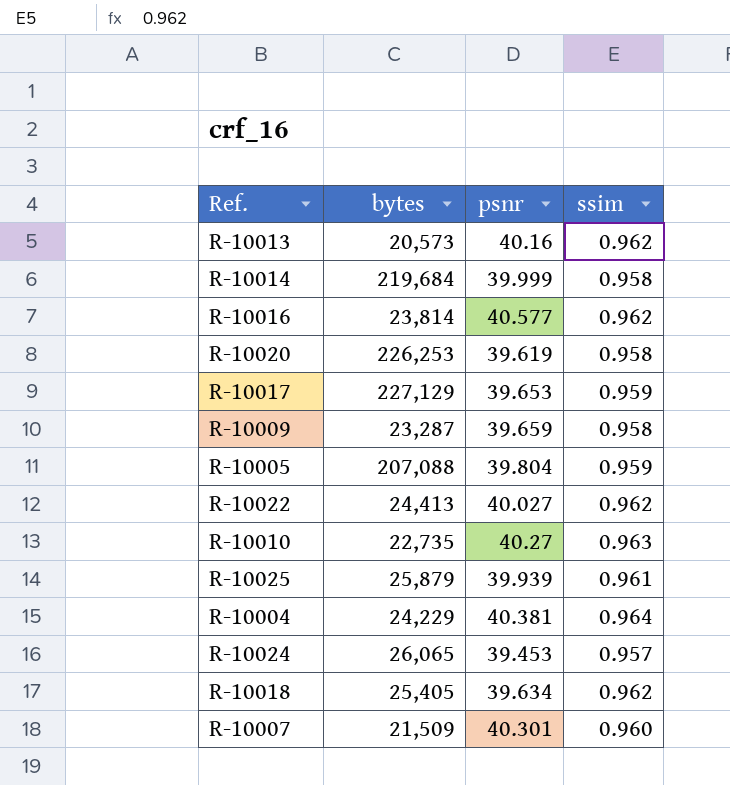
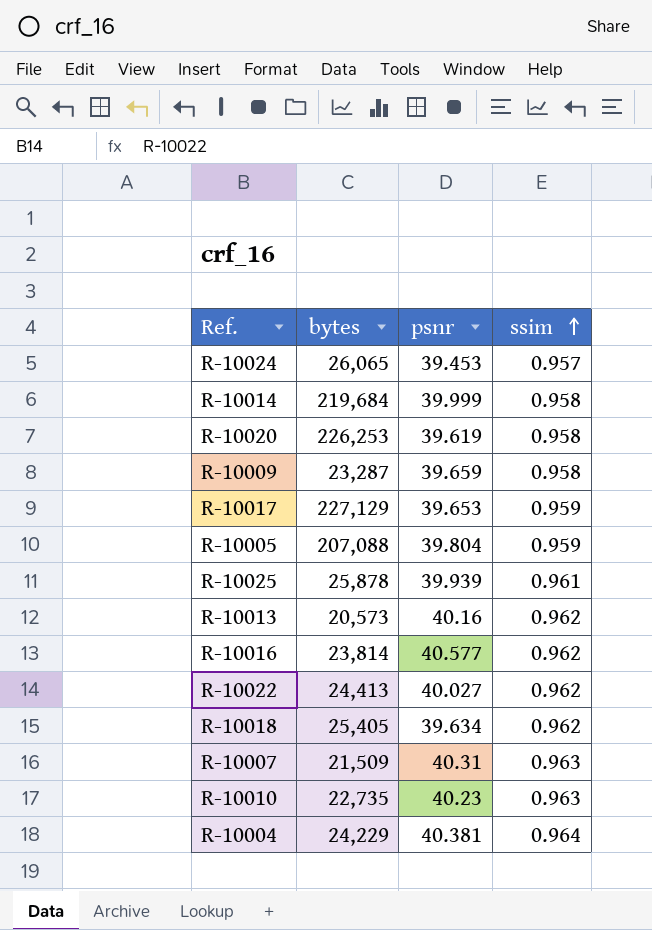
row order: none -> ssim ascending
R-10025 | bytes: 25,879 -> 25,878
R-10007 | psnr: 40.301 -> 40.31
R-10007 | ssim: 0.960 -> 0.963
R-10010 | psnr: 40.27 -> 40.23

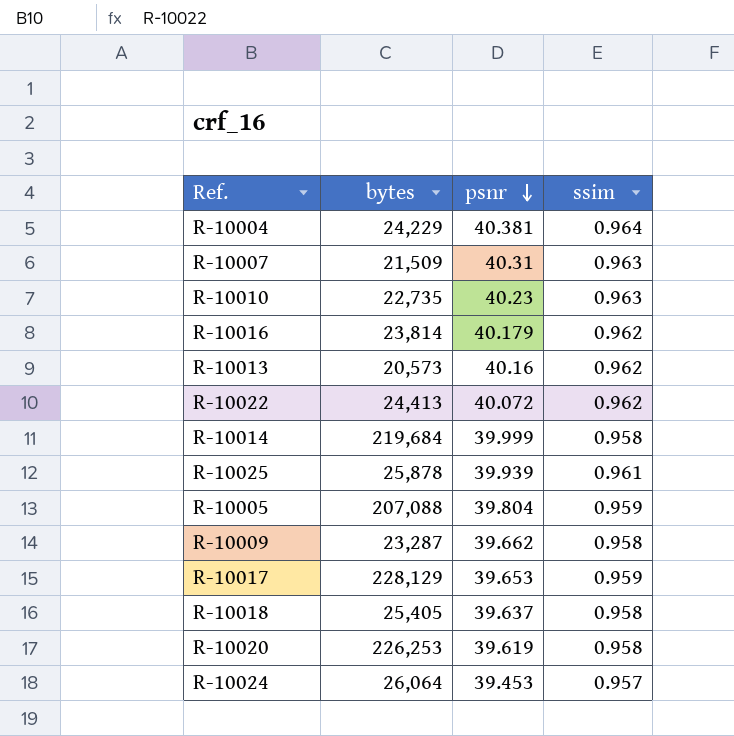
row order: ssim ascending -> psnr descending
R-10016 | psnr: 40.577 -> 40.179
R-10022 | psnr: 40.027 -> 40.072
R-10009 | psnr: 39.659 -> 39.662
R-10017 | bytes: 227,129 -> 228,129
R-10018 | psnr: 39.634 -> 39.637
R-10018 | ssim: 0.962 -> 0.958
R-10024 | bytes: 26,065 -> 26,064

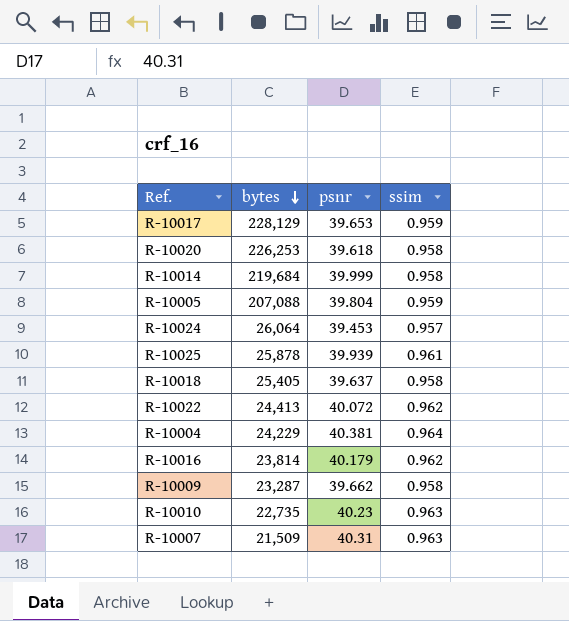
row order: psnr descending -> bytes descending
row R-10013: 20,573 | 40.16 | 0.962 -> none
R-10020 | psnr: 39.619 -> 39.618

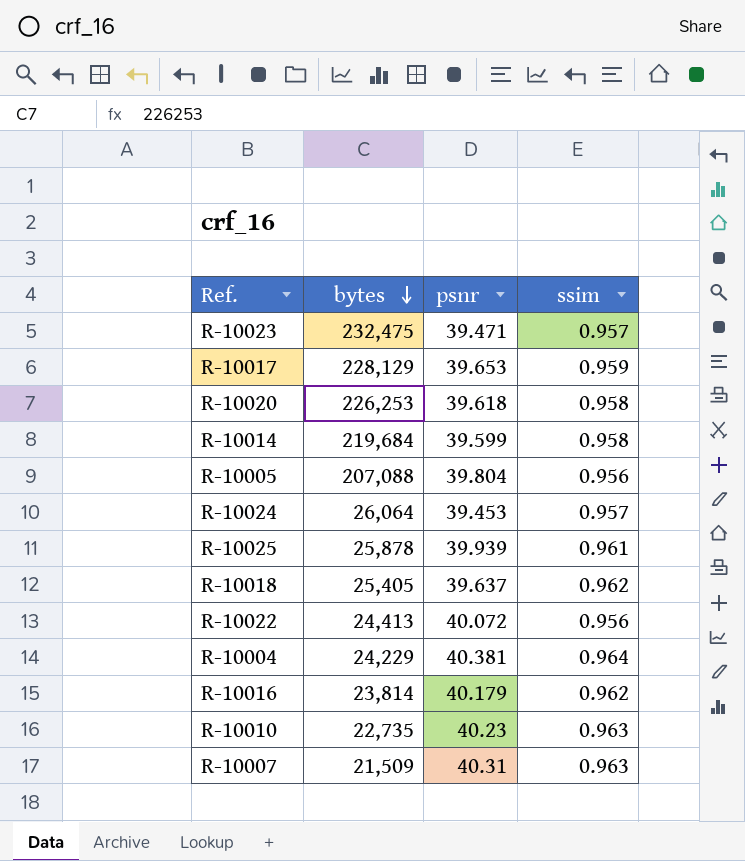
row R-10009: 23,287 | 39.662 | 0.958 -> none
row R-10023: none -> 232,475 | 39.471 | 0.957
R-10014 | psnr: 39.999 -> 39.599
R-10005 | ssim: 0.959 -> 0.956
R-10018 | ssim: 0.958 -> 0.962
R-10022 | ssim: 0.962 -> 0.956

